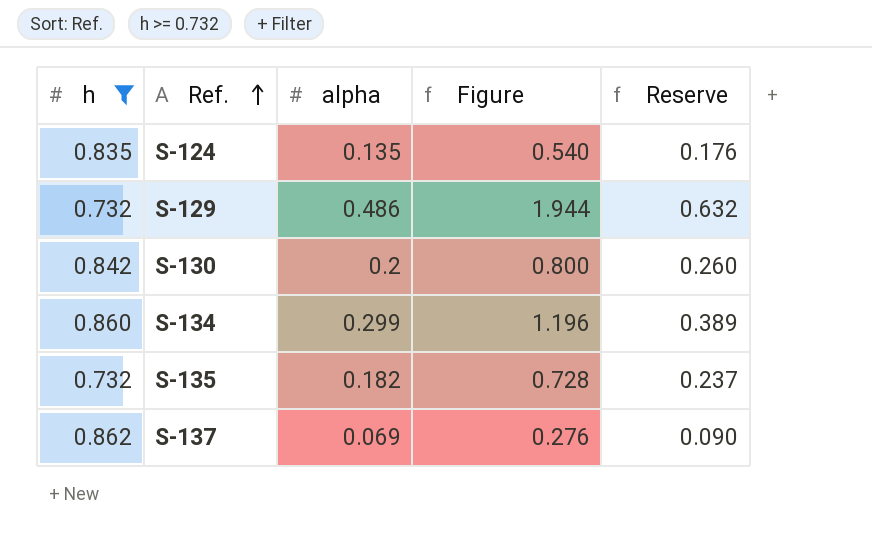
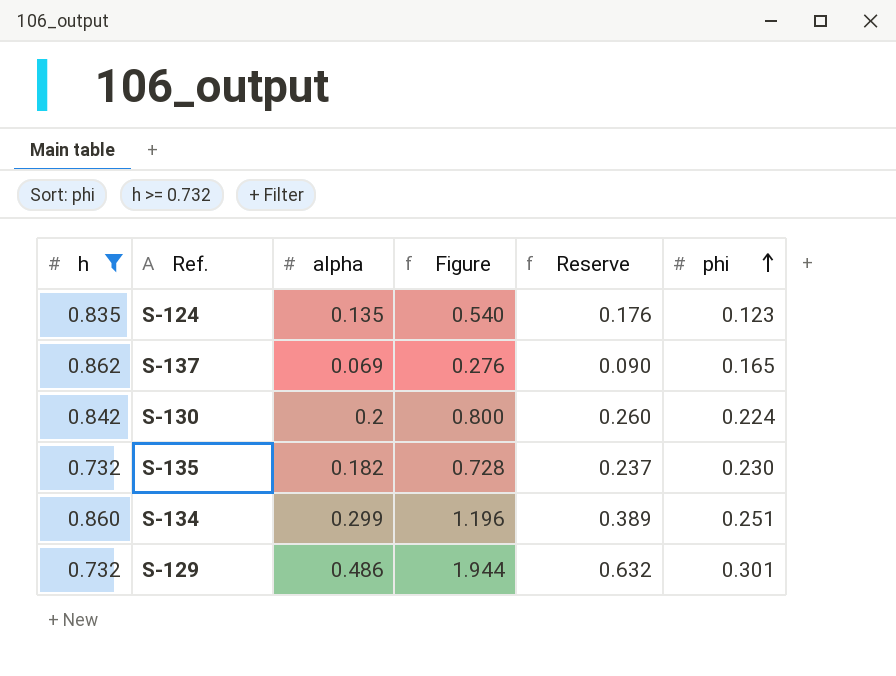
row order: Ref. ascending -> phi ascending
column phi | position: none -> 6

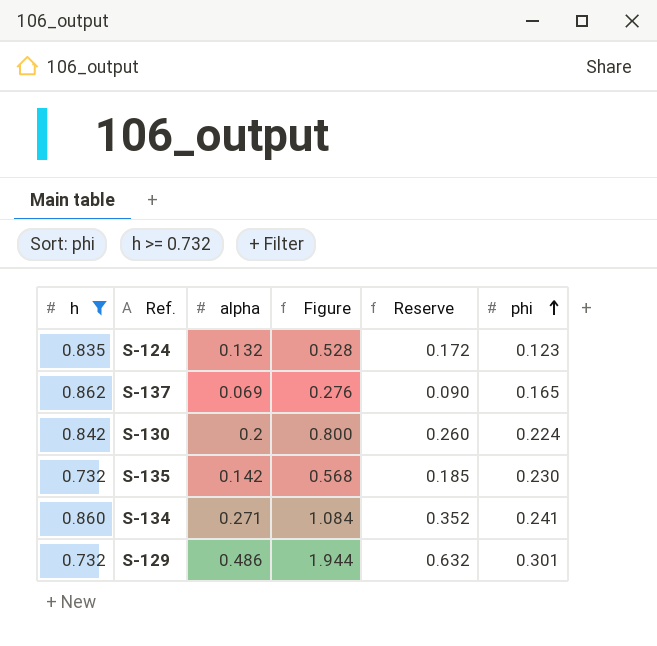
S-124 | alpha: 0.135 -> 0.132
S-124 | Figure: 0.540 -> 0.528
S-124 | Reserve: 0.176 -> 0.172
S-135 | alpha: 0.182 -> 0.142
S-135 | Figure: 0.728 -> 0.568
S-135 | Reserve: 0.237 -> 0.185
S-134 | alpha: 0.299 -> 0.271
S-134 | Figure: 1.196 -> 1.084
S-134 | Reserve: 0.389 -> 0.352
S-134 | phi: 0.251 -> 0.241

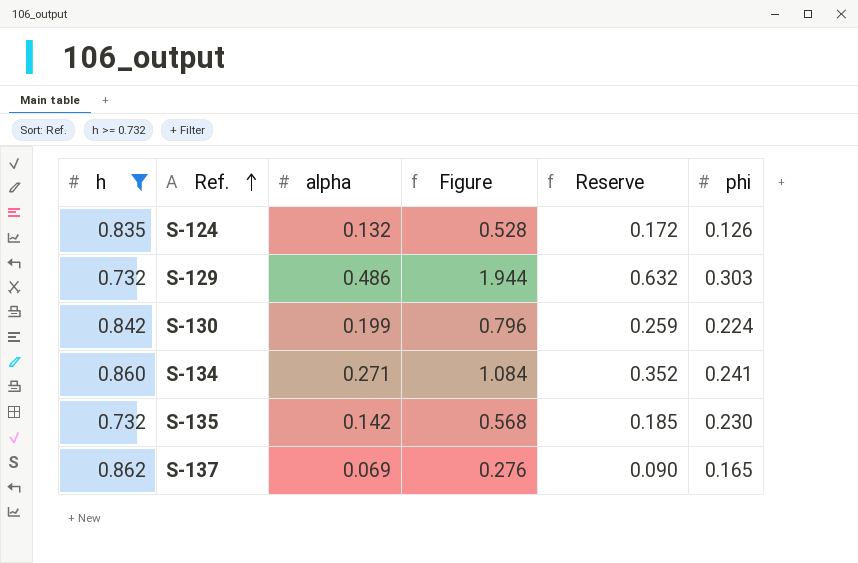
row order: phi ascending -> Ref. ascending
S-124 | phi: 0.123 -> 0.126
S-129 | phi: 0.301 -> 0.303
S-130 | alpha: 0.2 -> 0.199
S-130 | Figure: 0.800 -> 0.796
S-130 | Reserve: 0.260 -> 0.259

